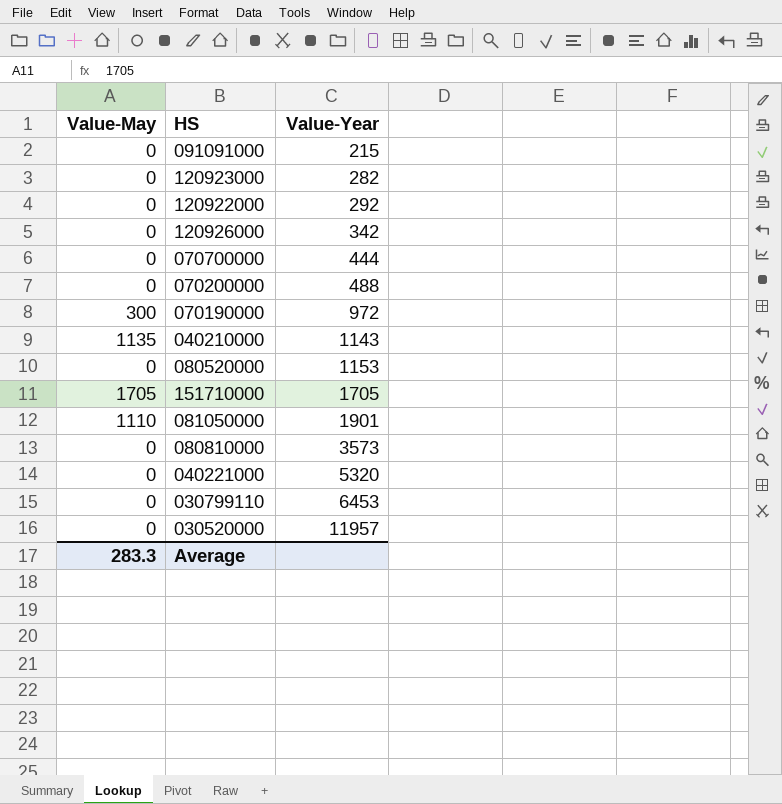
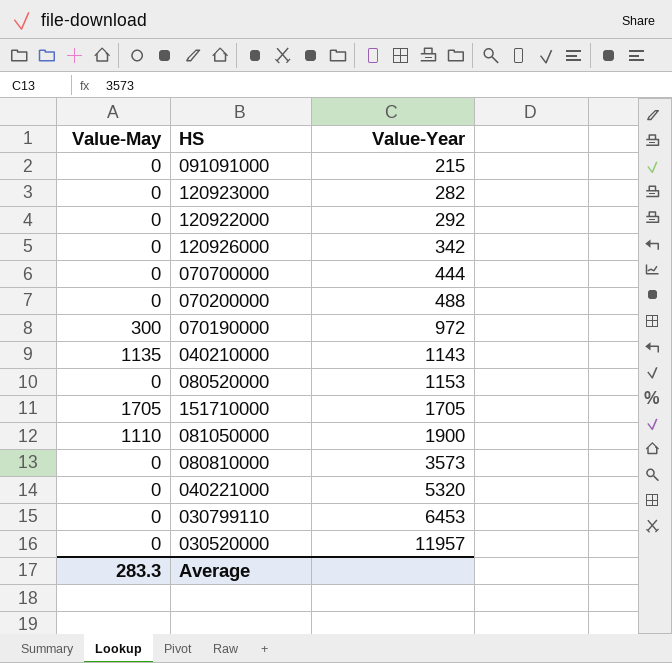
081050000 | Value-Year: 1901 -> 1900

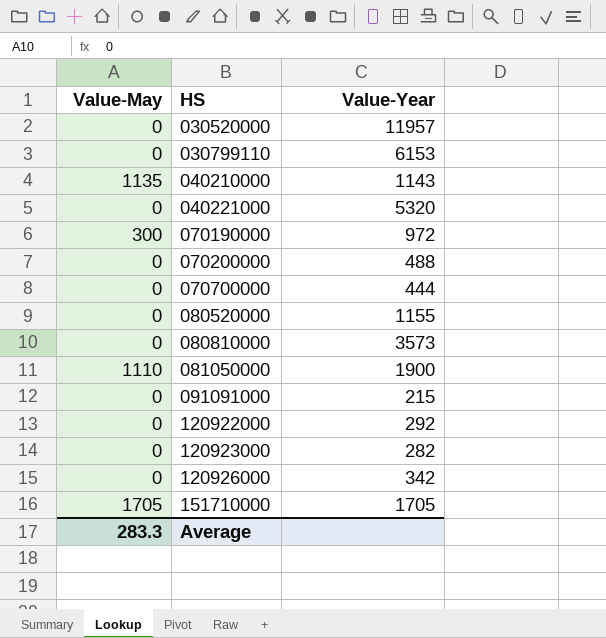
row order: Value-Year ascending -> HS ascending
030799110 | Value-Year: 6453 -> 6153
080520000 | Value-Year: 1153 -> 1155

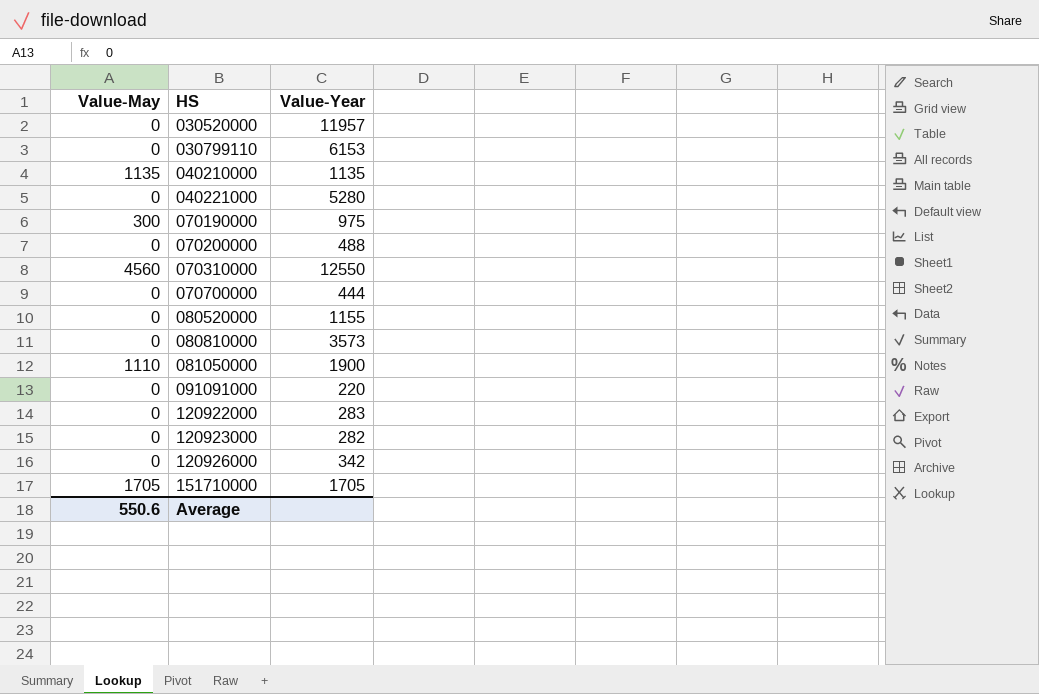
040210000 | Value-Year: 1143 -> 1135
040221000 | Value-Year: 5320 -> 5280
070190000 | Value-Year: 972 -> 975
row 070310000: none -> 4560 | 12550
091091000 | Value-Year: 215 -> 220
120922000 | Value-Year: 292 -> 283
Average | Value-May: 283.3 -> 550.6

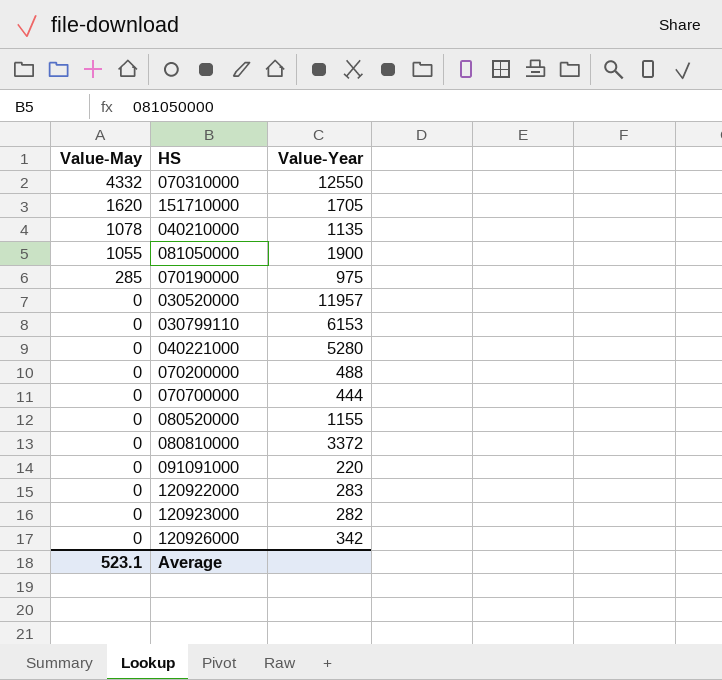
row order: HS ascending -> Value-May descending
070310000 | Value-May: 4560 -> 4332
151710000 | Value-May: 1705 -> 1620
040210000 | Value-May: 1135 -> 1078
081050000 | Value-May: 1110 -> 1055
070190000 | Value-May: 300 -> 285
080810000 | Value-Year: 3573 -> 3372
Average | Value-May: 550.6 -> 523.1

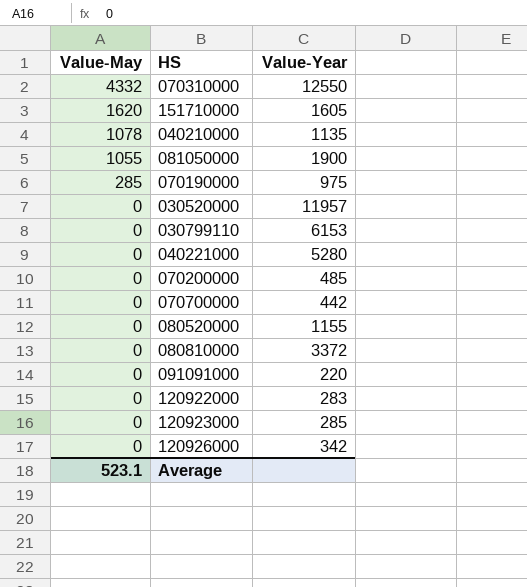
151710000 | Value-Year: 1705 -> 1605
070200000 | Value-Year: 488 -> 485
070700000 | Value-Year: 444 -> 442
120923000 | Value-Year: 282 -> 285

